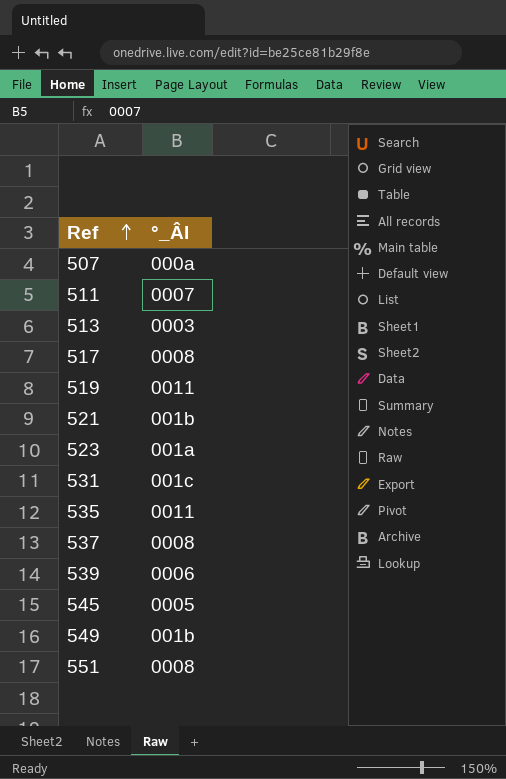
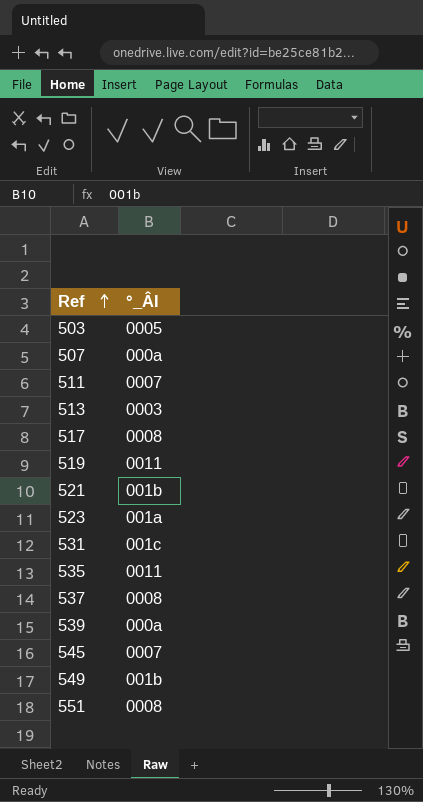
row 503: none -> 0005
539 | °_ÂI: 0006 -> 000a
545 | °_ÂI: 0005 -> 0007

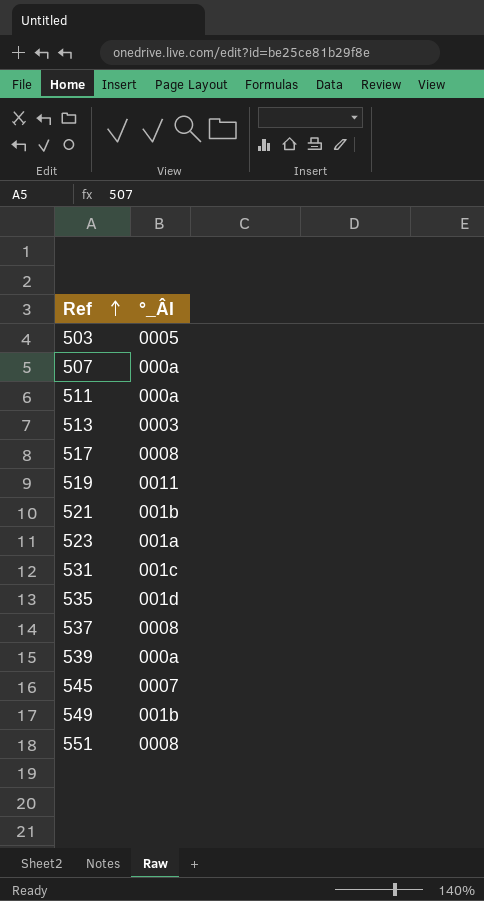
511 | °_ÂI: 0007 -> 000a
535 | °_ÂI: 0011 -> 001d

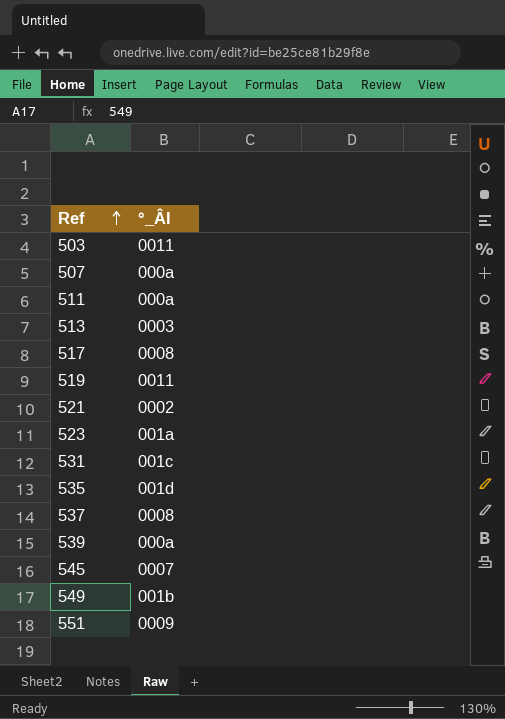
503 | °_ÂI: 0005 -> 0011
521 | °_ÂI: 001b -> 0002
551 | °_ÂI: 0008 -> 0009

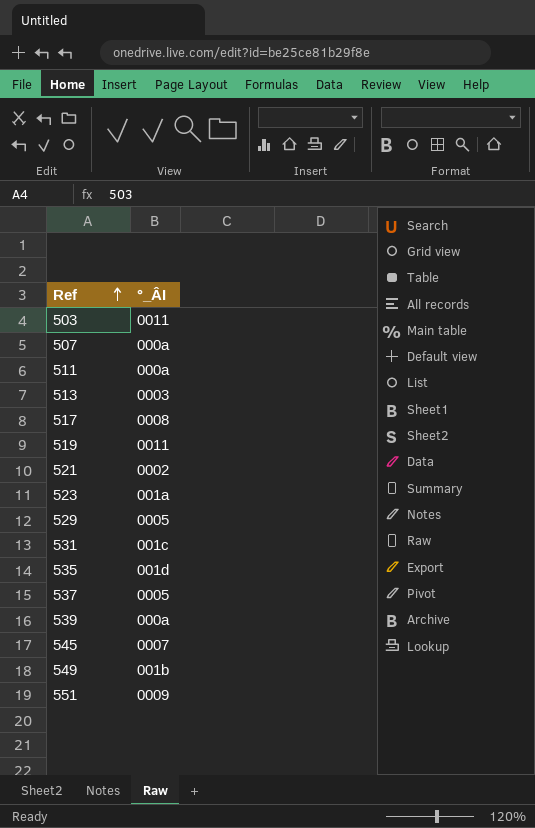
row 529: none -> 0005
537 | °_ÂI: 0008 -> 0005

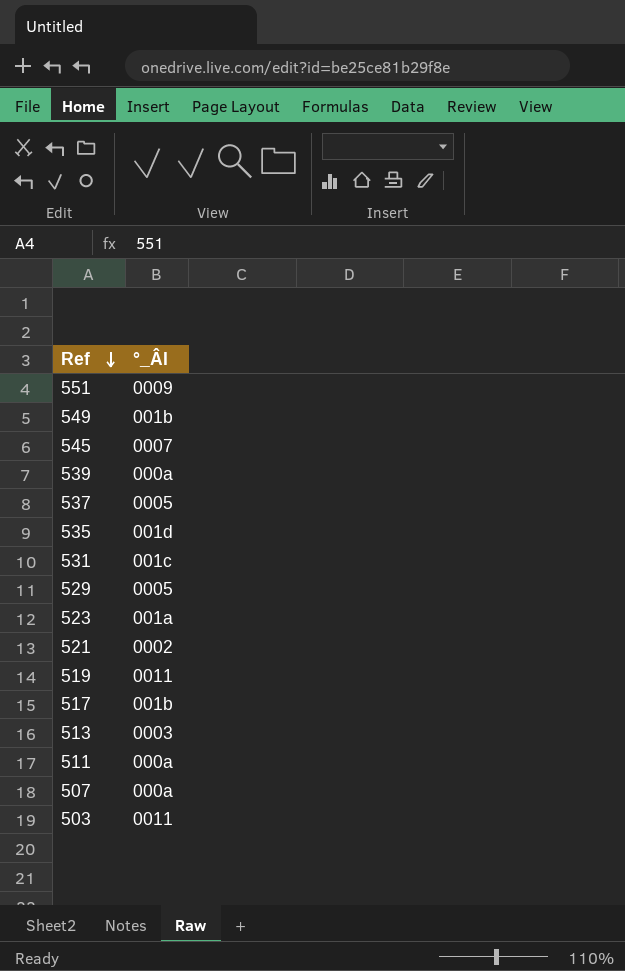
row order: Ref ascending -> Ref descending
517 | °_ÂI: 0008 -> 001b

